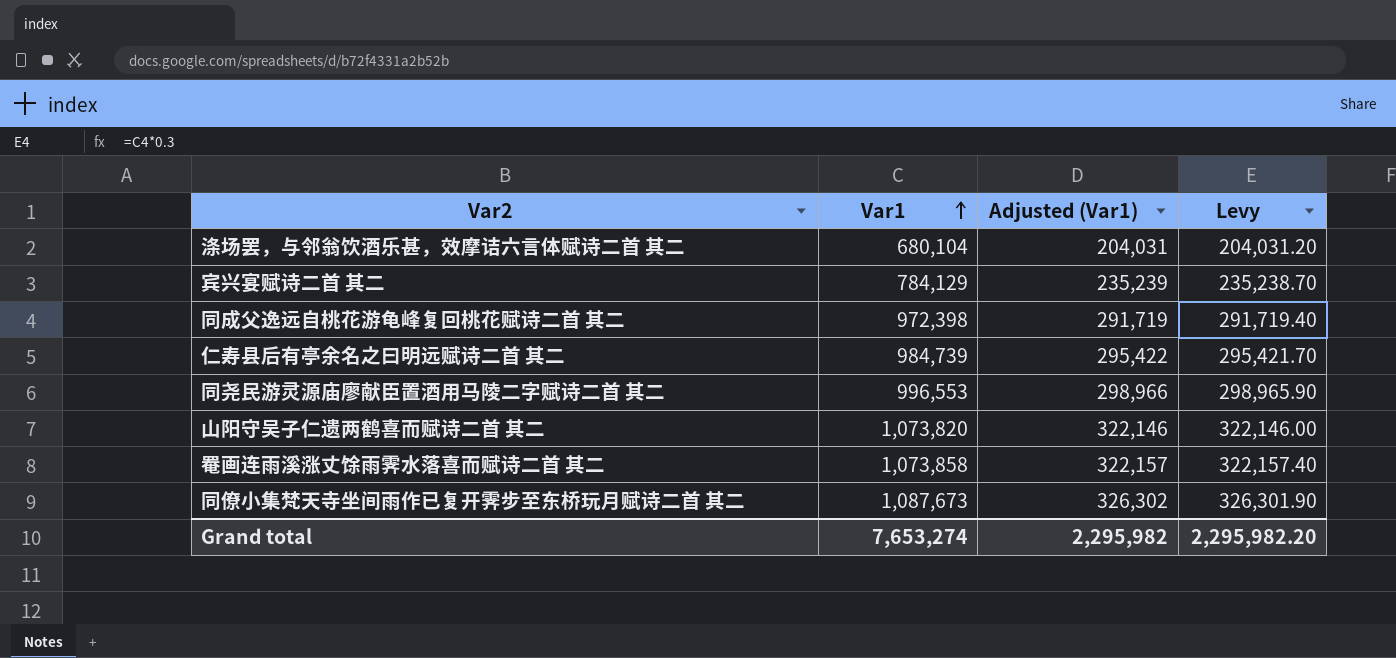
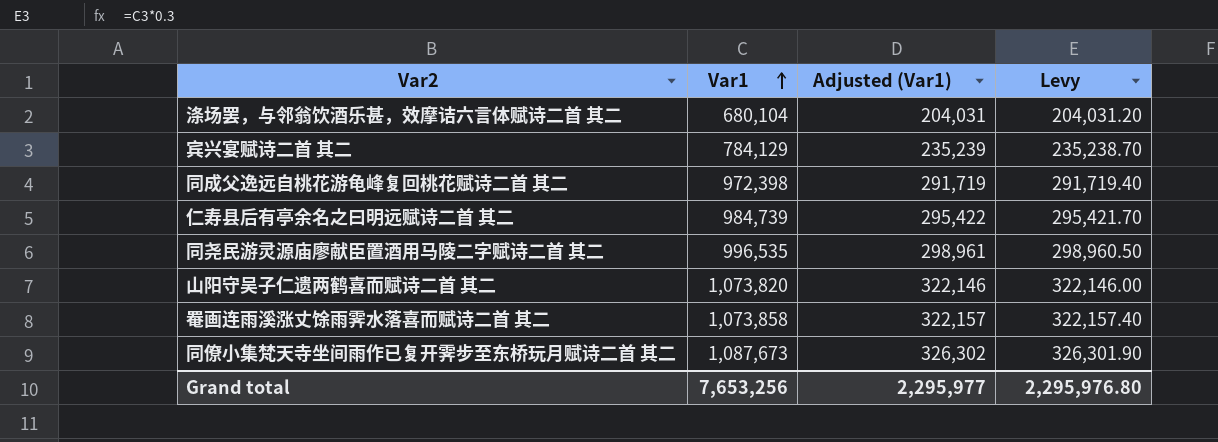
同尧民游灵源庙廖献臣置酒用马陵二字赋诗二首 其二 | Var1: 996,553 -> 996,535
同尧民游灵源庙廖献臣置酒用马陵二字赋诗二首 其二 | Adjusted (Var1): 298,966 -> 298,961
同尧民游灵源庙廖献臣置酒用马陵二字赋诗二首 其二 | Levy: 298,965.90 -> 298,960.50
Grand total | Var1: 7,653,274 -> 7,653,256
Grand total | Adjusted (Var1): 2,295,982 -> 2,295,977
Grand total | Levy: 2,295,982.20 -> 2,295,976.80

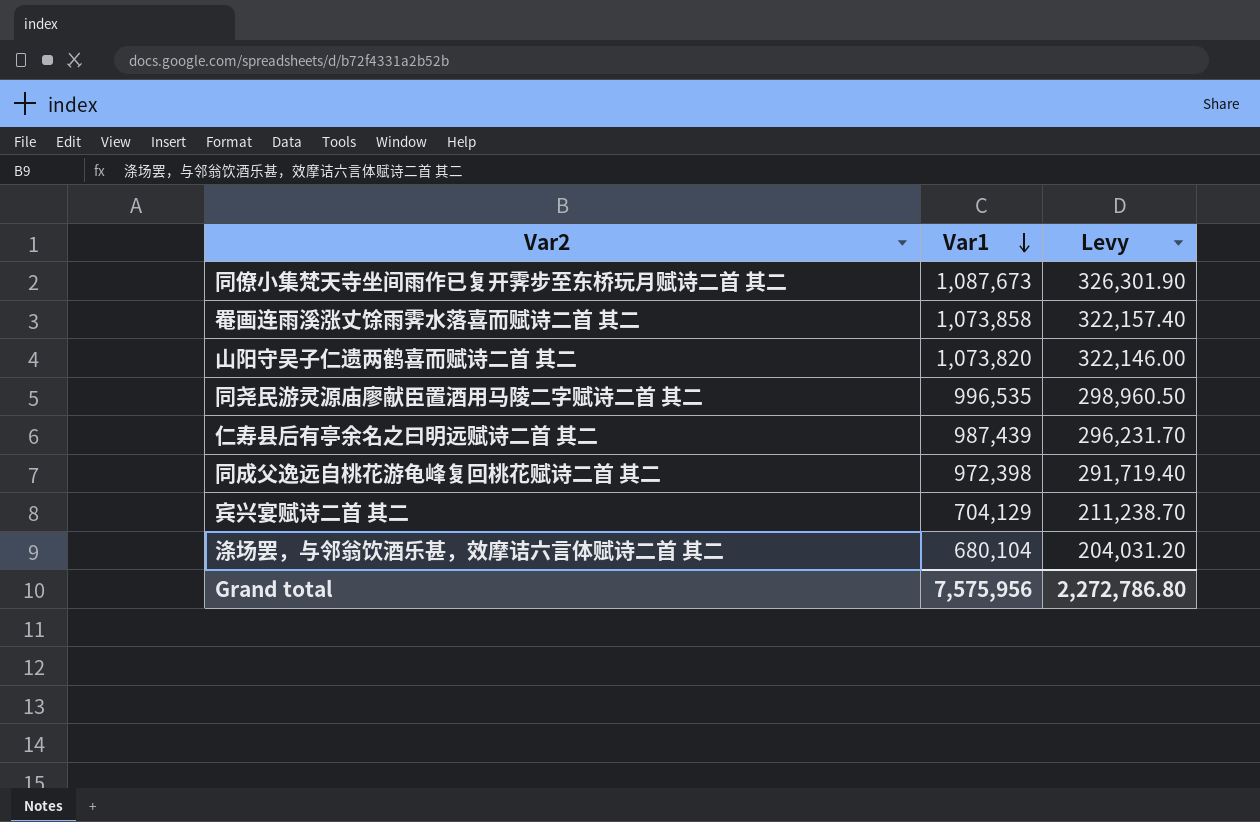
row order: Var1 ascending -> Var1 descending
column Adjusted (Var1) | formula: [Var1] * 0.3 -> none
仁寿县后有亭余名之曰明远赋诗二首 其二 | Var1: 984,739 -> 987,439
仁寿县后有亭余名之曰明远赋诗二首 其二 | Levy: 295,421.70 -> 296,231.70
宾兴宴赋诗二首 其二 | Var1: 784,129 -> 704,129
宾兴宴赋诗二首 其二 | Levy: 235,238.70 -> 211,238.70
Grand total | Var1: 7,653,256 -> 7,575,956
Grand total | Levy: 2,295,976.80 -> 2,272,786.80

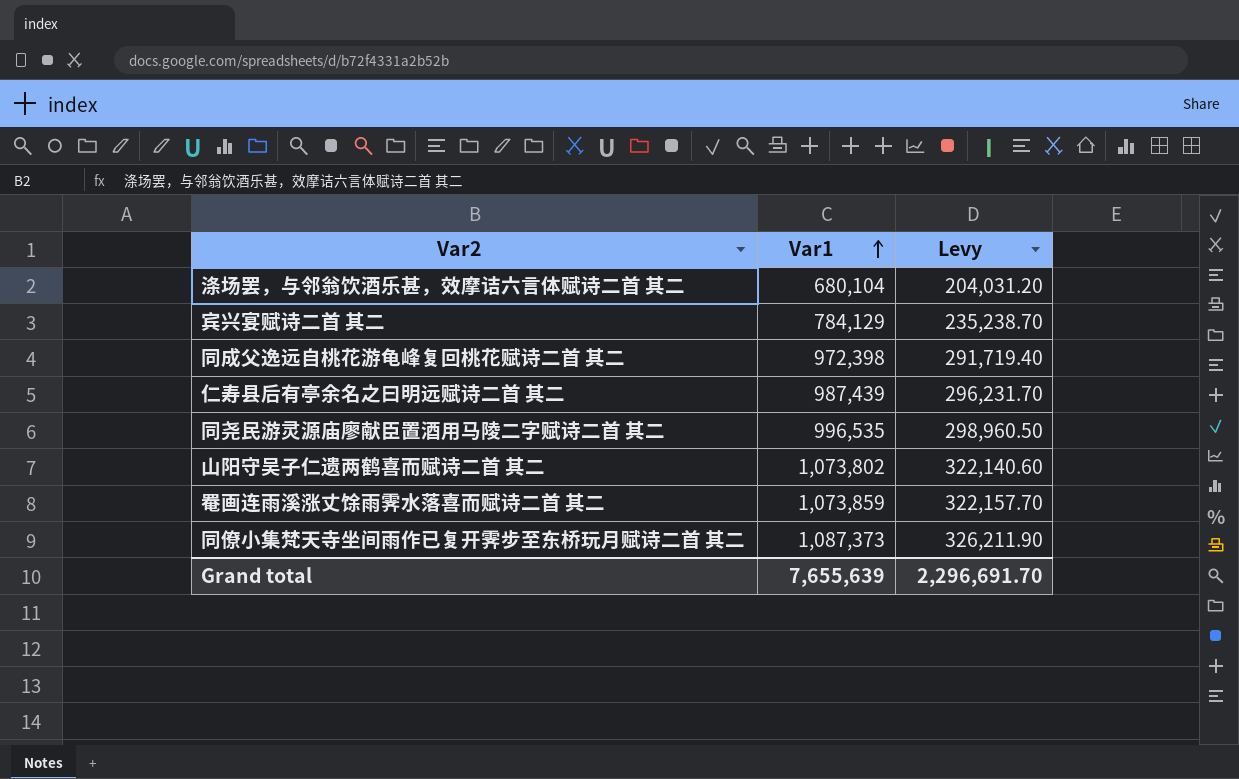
row order: Var1 descending -> Var1 ascending
宾兴宴赋诗二首 其二 | Var1: 704,129 -> 784,129
宾兴宴赋诗二首 其二 | Levy: 211,238.70 -> 235,238.70
山阳守吴子仁遗两鹤喜而赋诗二首 其二 | Var1: 1,073,820 -> 1,073,802
山阳守吴子仁遗两鹤喜而赋诗二首 其二 | Levy: 322,146.00 -> 322,140.60
罨画连雨溪涨丈馀雨霁水落喜而赋诗二首 其二 | Var1: 1,073,858 -> 1,073,859
罨画连雨溪涨丈馀雨霁水落喜而赋诗二首 其二 | Levy: 322,157.40 -> 322,157.70
同僚小集梵天寺坐间雨作已复开霁步至东桥玩月赋诗二首 其二 | Var1: 1,087,673 -> 1,087,373
同僚小集梵天寺坐间雨作已复开霁步至东桥玩月赋诗二首 其二 | Levy: 326,301.90 -> 326,211.90
Grand total | Var1: 7,575,956 -> 7,655,639
Grand total | Levy: 2,272,786.80 -> 2,296,691.70

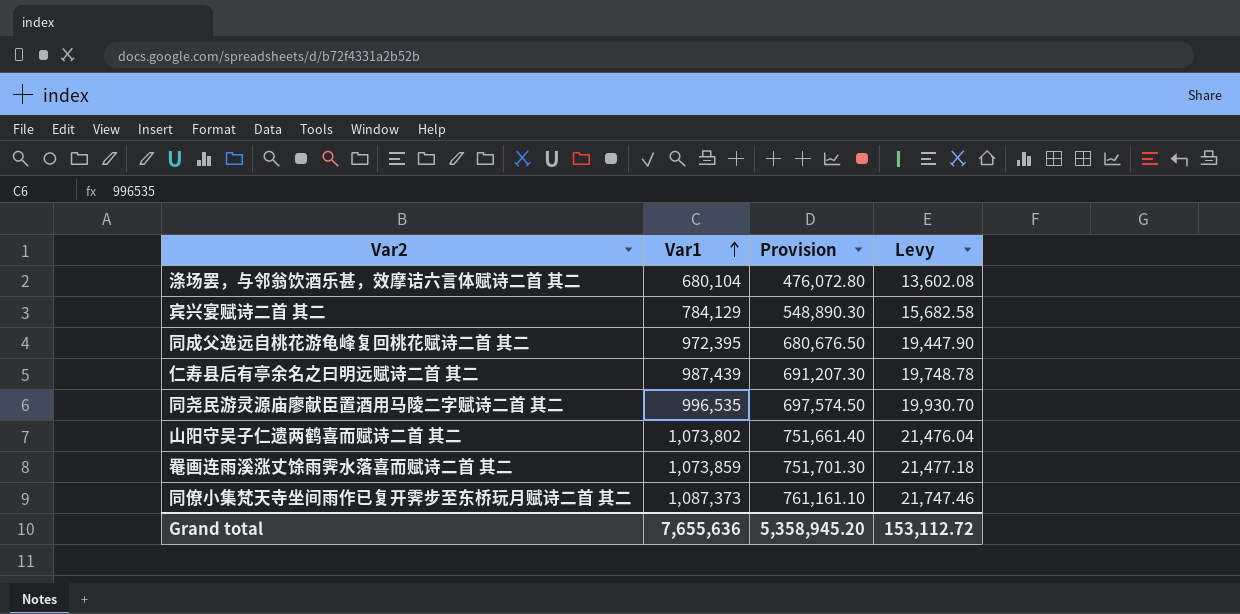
column Provision | formula: none -> [Var1] * 0.7
column Levy | formula: [Var1] * 0.3 -> [Var1] * 0.02
同成父逸远自桃花游龟峰复回桃花赋诗二首 其二 | Var1: 972,398 -> 972,395
Grand total | Var1: 7,655,639 -> 7,655,636
Grand total | Levy: 2,296,691.70 -> 153,112.72

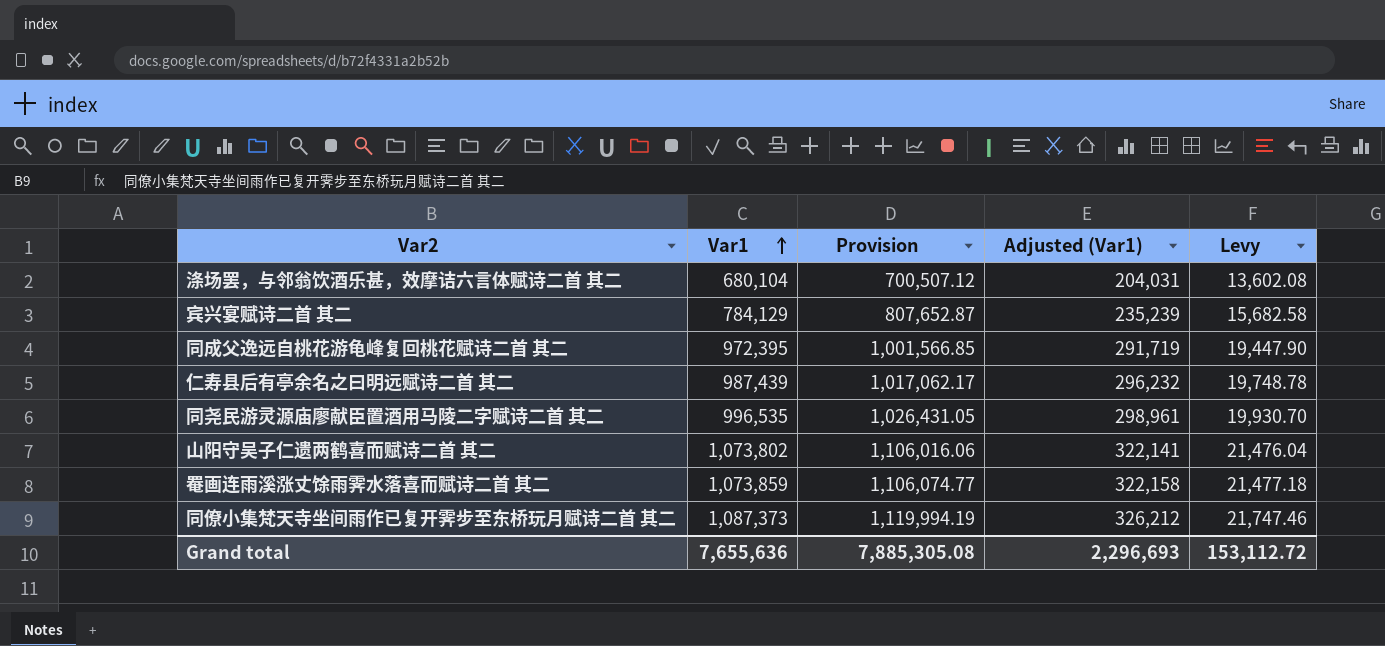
column Provision | formula: [Var1] * 0.7 -> [Var1] * 1.03
column Adjusted (Var1) | formula: none -> [Var1] * 0.3
Grand total | Provision: 5,358,945.20 -> 7,885,305.08

